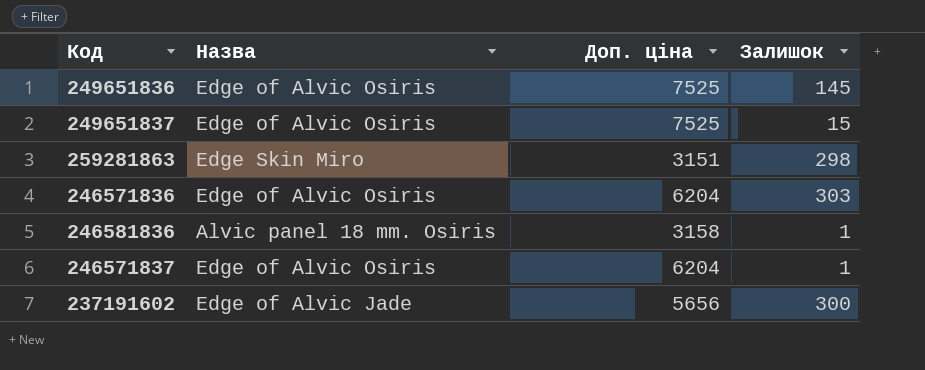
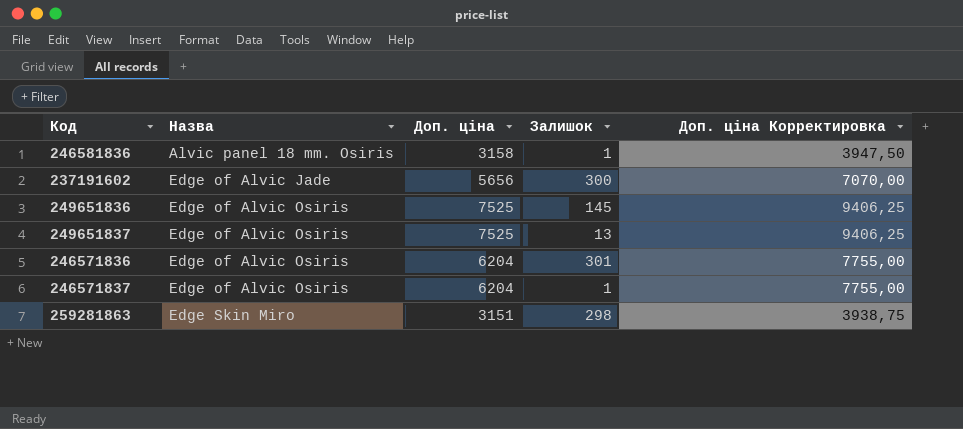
row order: none -> Назва ascending
column Доп. ціна Корректировка | formula: none -> [Доп. ціна] * 1,25
249651837 | Залишок: 15 -> 13
246571836 | Залишок: 303 -> 301

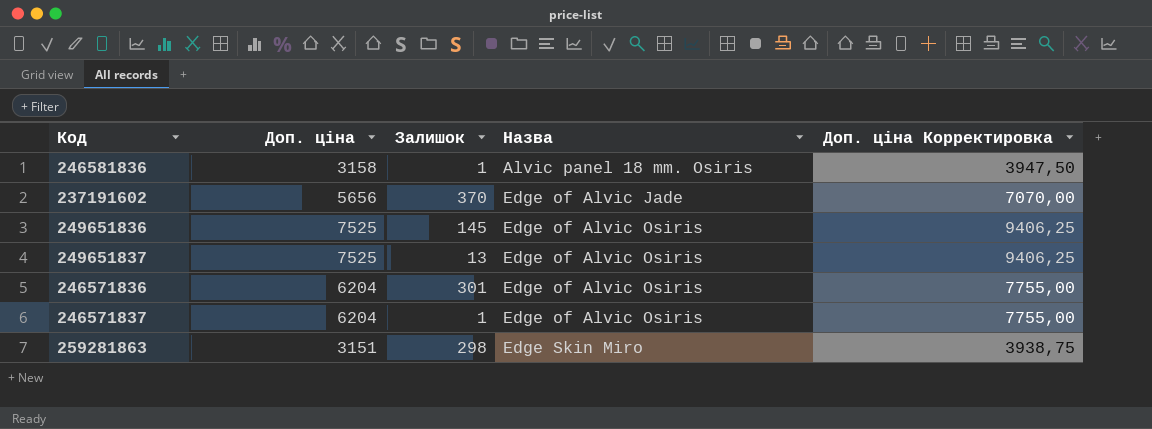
column Назва | position: 2 -> 4
237191602 | Залишок: 300 -> 370

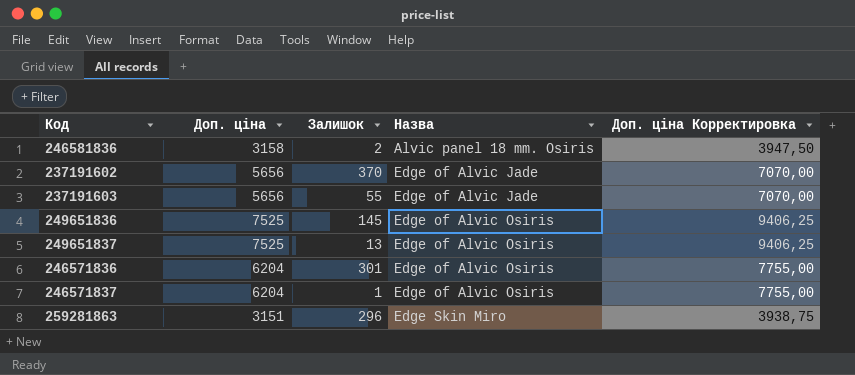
246581836 | Залишок: 1 -> 2
row 237191603: none -> 5656 | 55 | Edge of Alvic Jade | 7070,00
259281863 | Залишок: 298 -> 296

